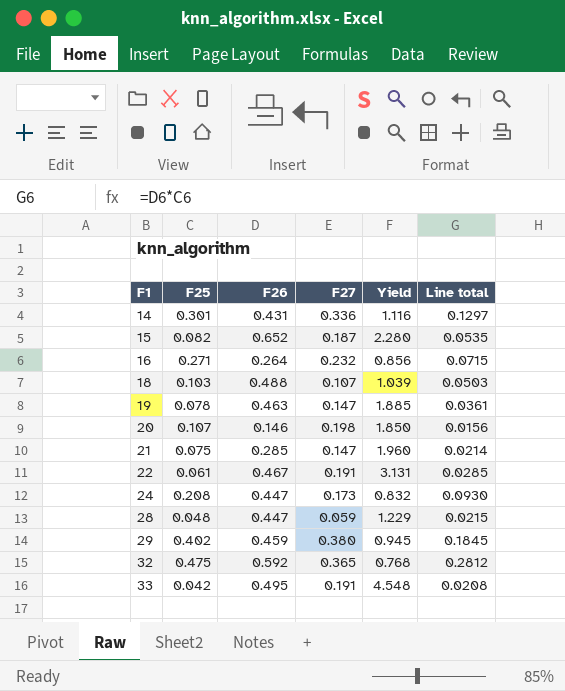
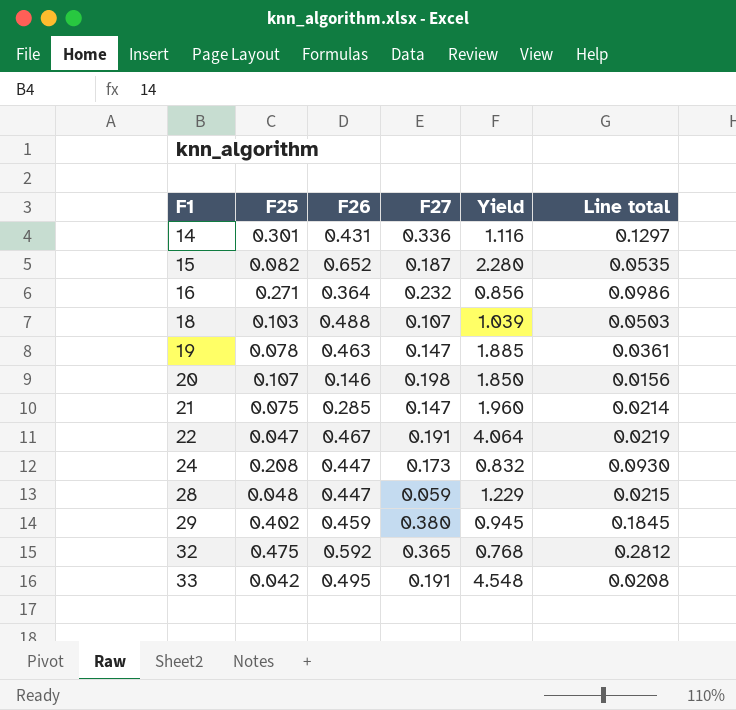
16 | F26: 0.264 -> 0.364
16 | Line total: 0.0715 -> 0.0986
22 | F25: 0.061 -> 0.047
22 | Yield: 3.131 -> 4.064
22 | Line total: 0.0285 -> 0.0219

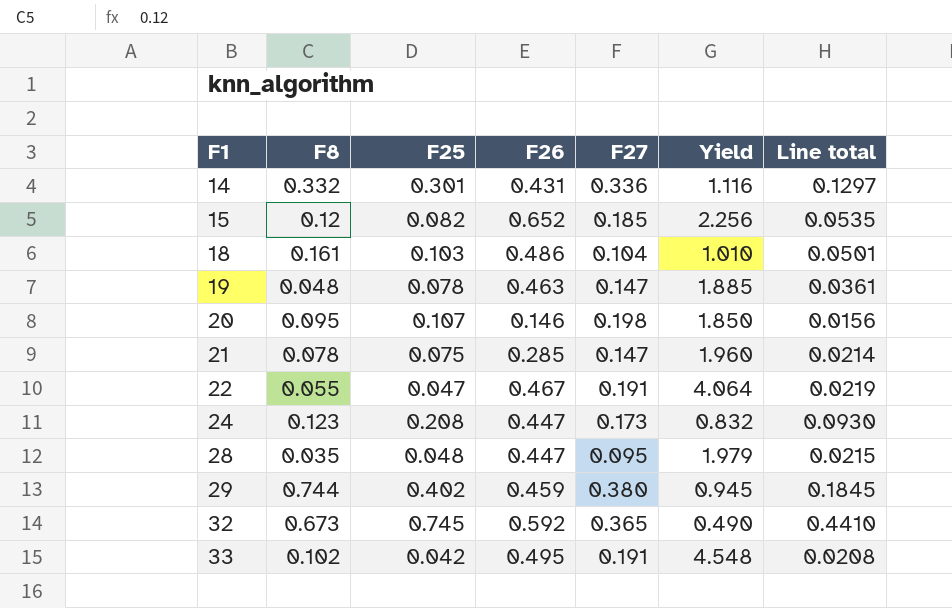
column F8 | position: none -> 2
row 16: 0.271 | 0.364 | 0.232 | 0.856 | 0.0986 -> none
15 | F27: 0.187 -> 0.185
15 | Yield: 2.280 -> 2.256
18 | F26: 0.488 -> 0.486
18 | F27: 0.107 -> 0.104
18 | Yield: 1.039 -> 1.010
18 | Line total: 0.0503 -> 0.0501
28 | F27: 0.059 -> 0.095
28 | Yield: 1.229 -> 1.979
32 | F25: 0.475 -> 0.745
32 | Yield: 0.768 -> 0.490
32 | Line total: 0.2812 -> 0.4410

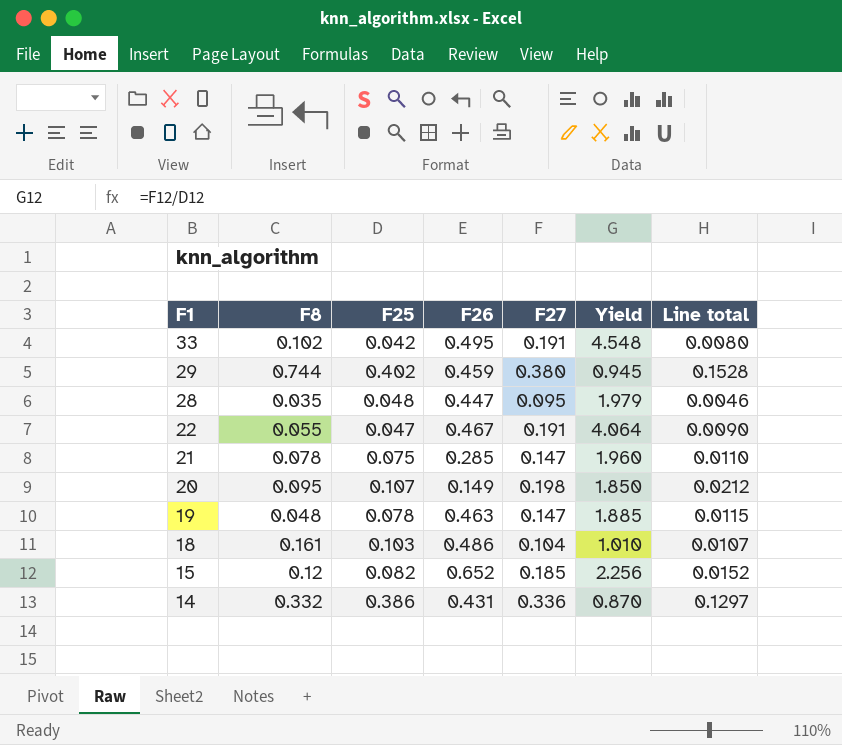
row order: F1 ascending -> F1 descending
column Line total | formula: [F25] * [F26] -> [F25] * [F27]
row 24: 0.123 | 0.208 | 0.447 | 0.173 | 0.832 | 0.0930 -> none
row 32: 0.673 | 0.745 | 0.592 | 0.365 | 0.490 | 0.4410 -> none
20 | F26: 0.146 -> 0.149
14 | F25: 0.301 -> 0.386
14 | Yield: 1.116 -> 0.870

